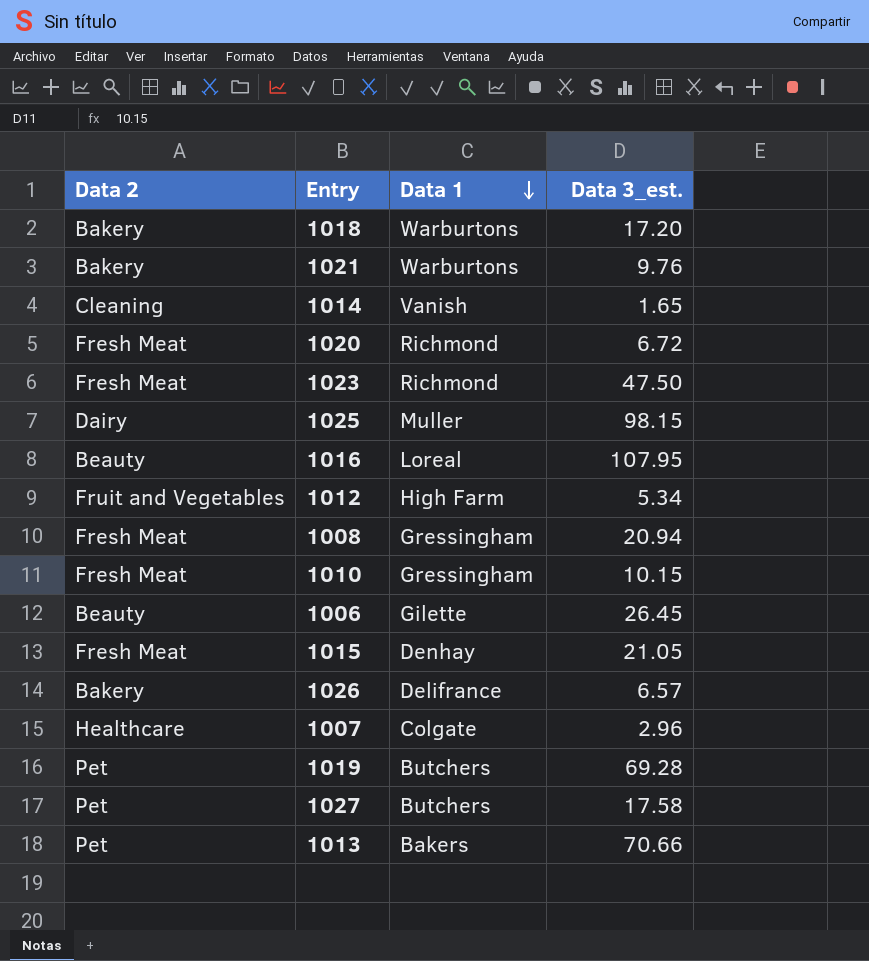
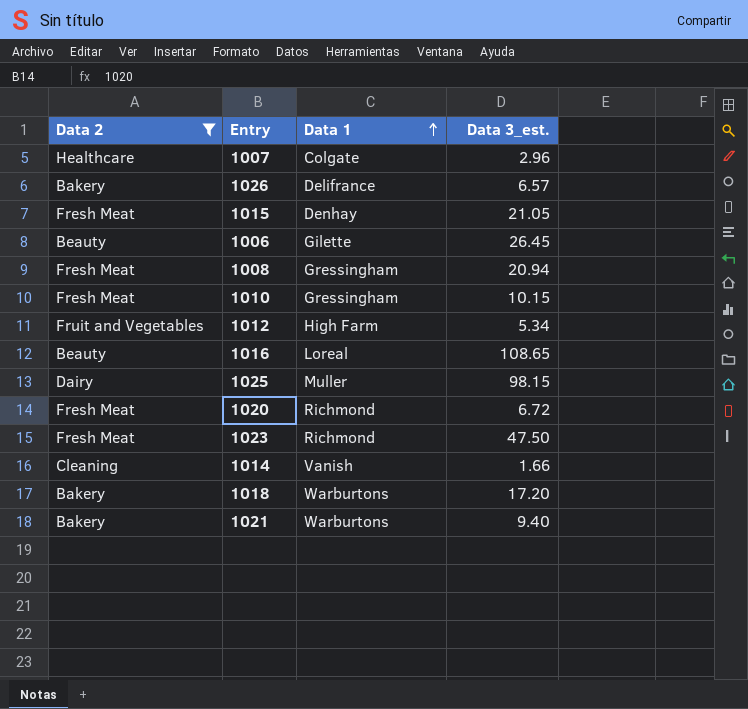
filter: none -> Data 2 != Pet
row order: Data 1 descending -> Data 1 ascending
1016 | Data 3_est.: 107.95 -> 108.65
1014 | Data 3_est.: 1.65 -> 1.66
1021 | Data 3_est.: 9.76 -> 9.40

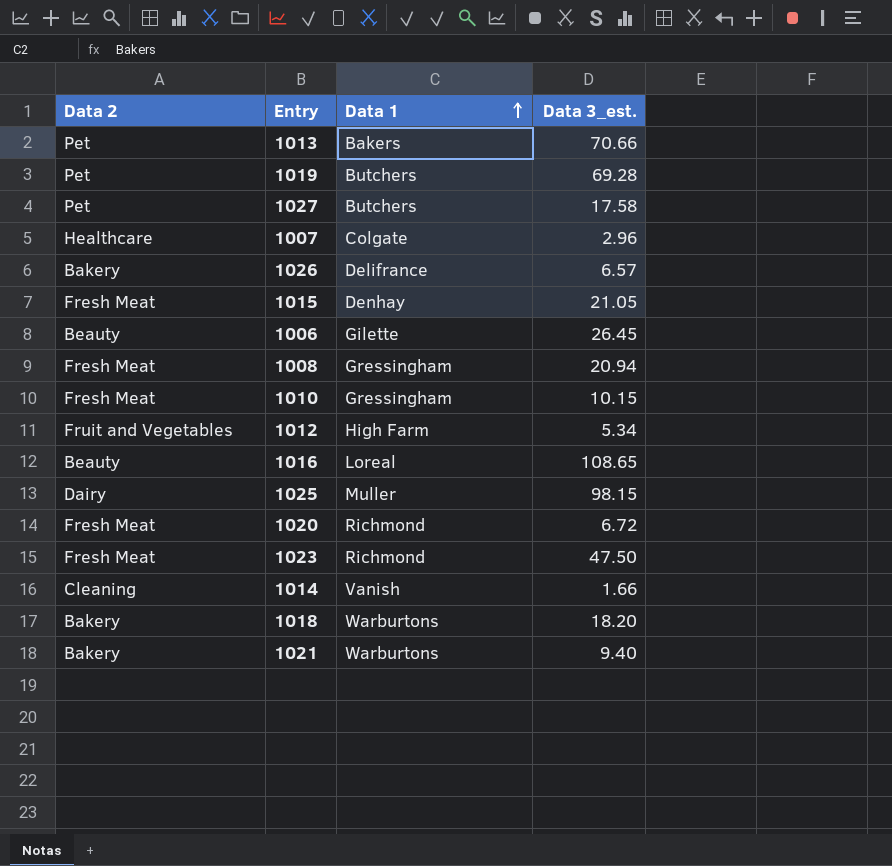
filter: Data 2 != Pet -> none
1018 | Data 3_est.: 17.20 -> 18.20

